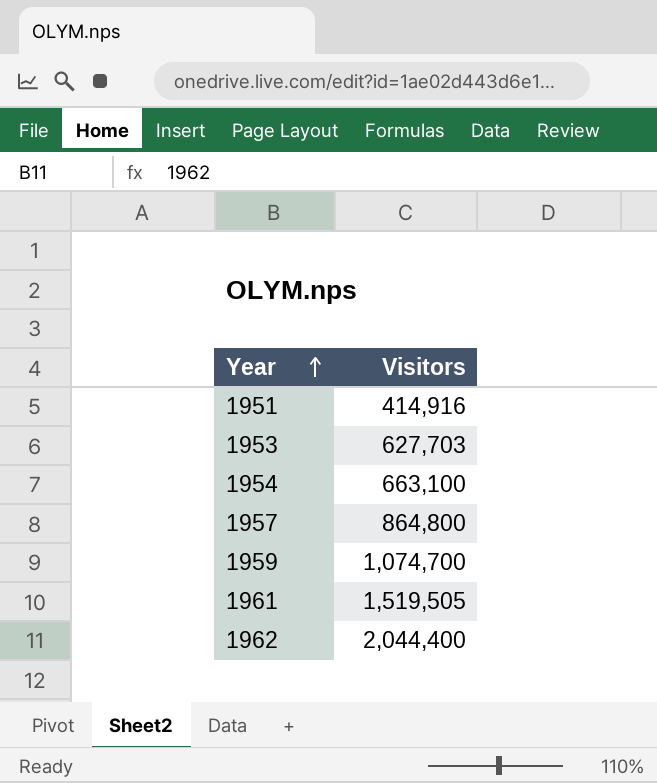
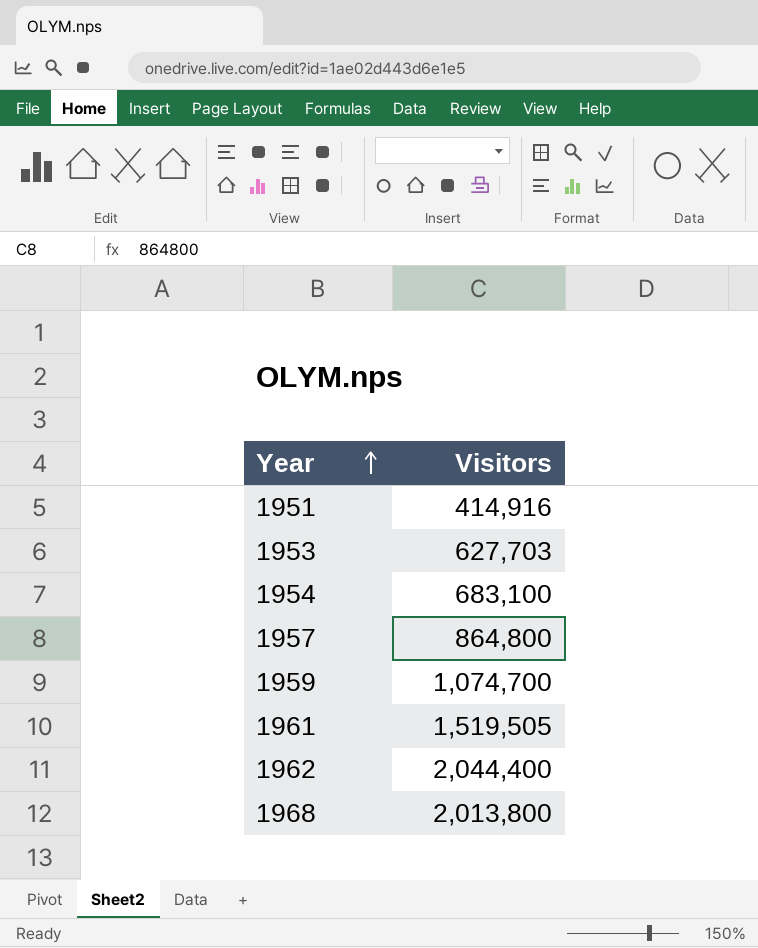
1954 | Visitors: 663,100 -> 683,100
row 1968: none -> 2,013,800

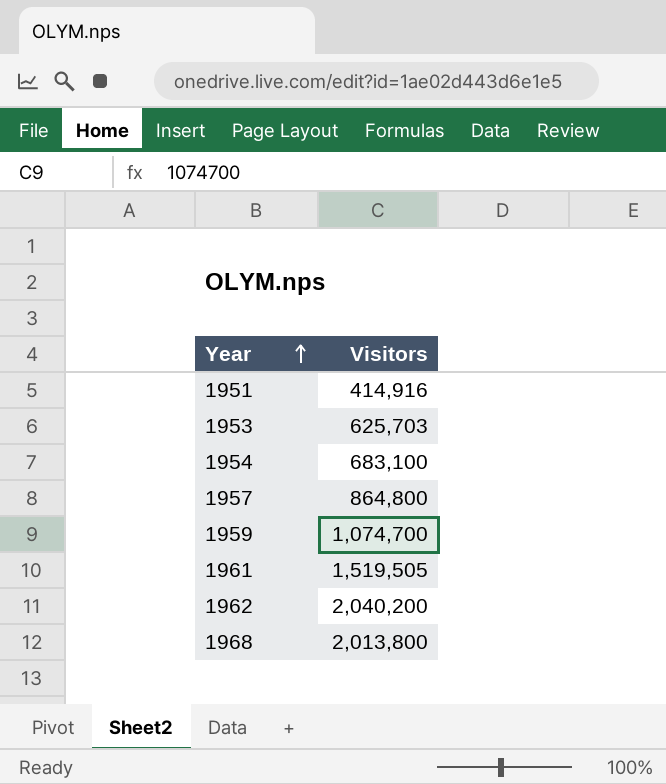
1953 | Visitors: 627,703 -> 625,703
1962 | Visitors: 2,044,400 -> 2,040,200

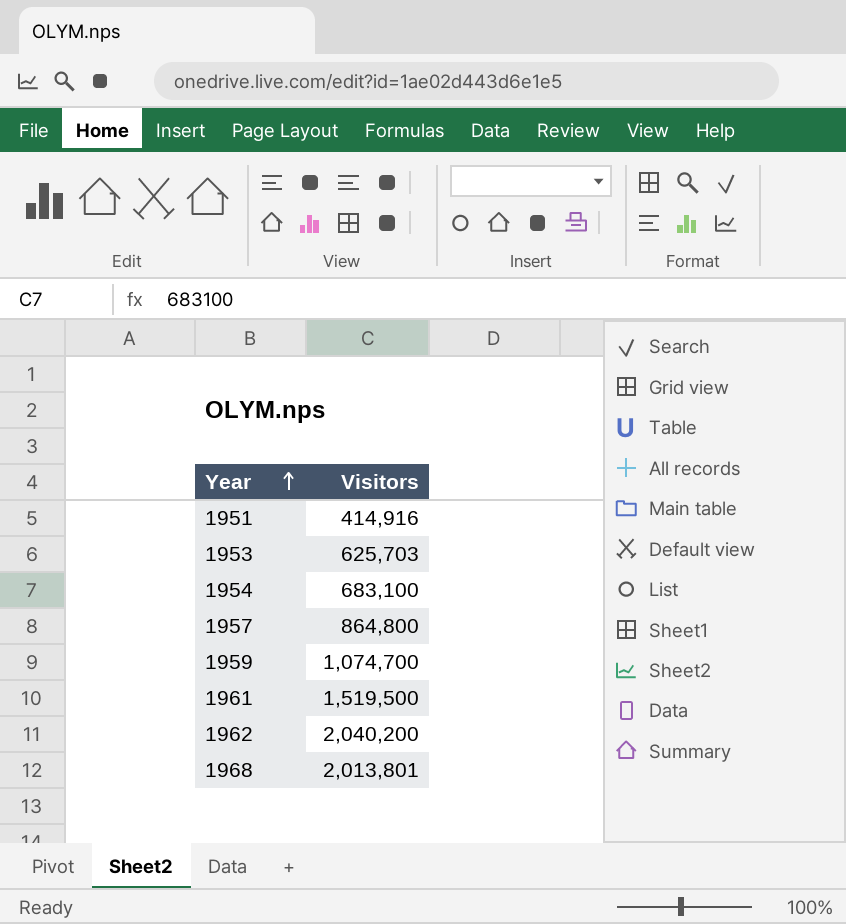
1961 | Visitors: 1,519,505 -> 1,519,500
1968 | Visitors: 2,013,800 -> 2,013,801

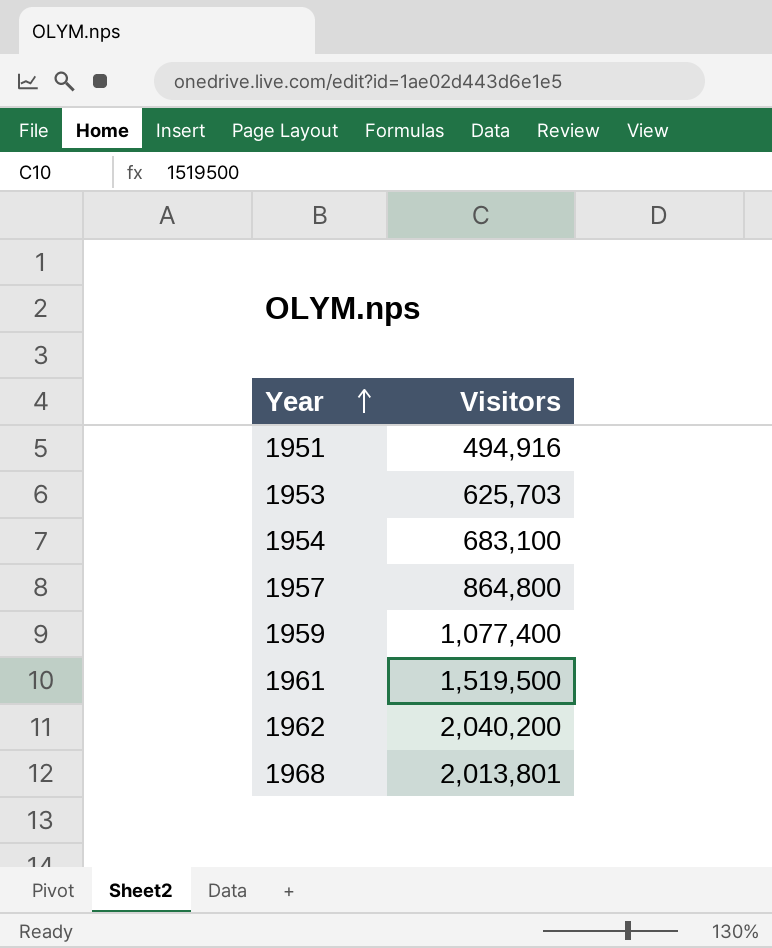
1951 | Visitors: 414,916 -> 494,916
1959 | Visitors: 1,074,700 -> 1,077,400

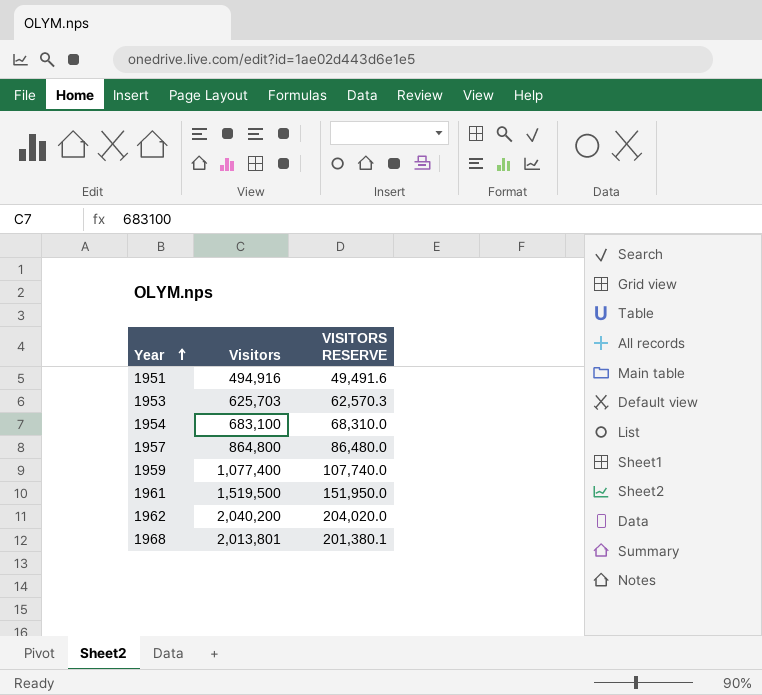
column VISITORS RESERVE | formula: none -> [Visitors] * 0.1

